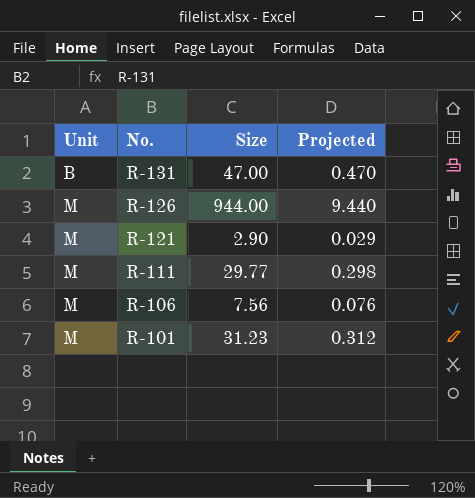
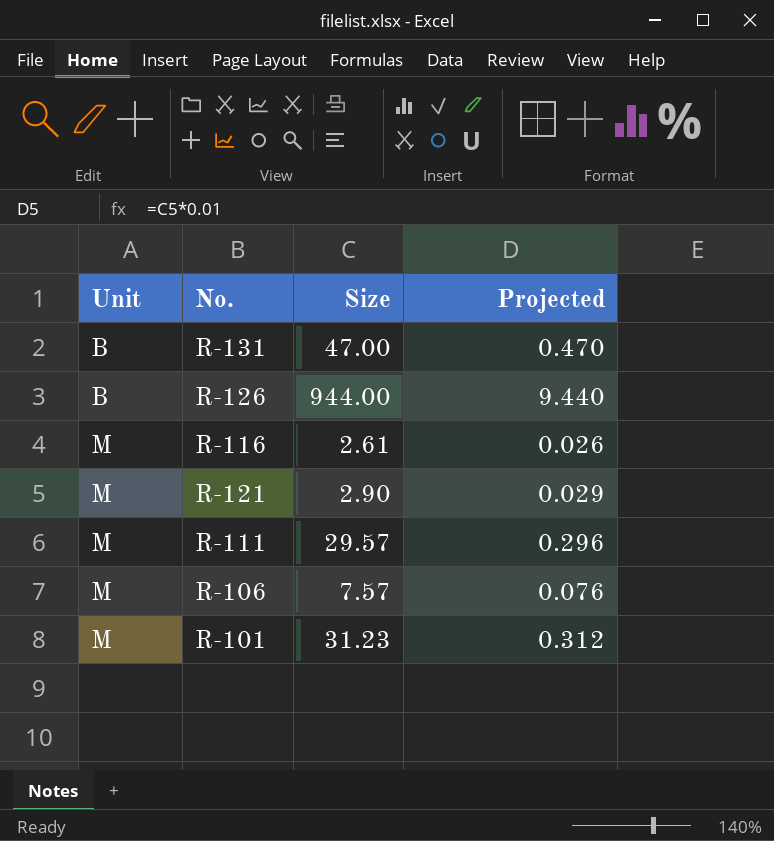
R-126 | Unit: M -> B
row R-116: none -> M | 2.61 | 0.026
R-111 | Size: 29.77 -> 29.57
R-111 | Projected: 0.298 -> 0.296
R-106 | Size: 7.56 -> 7.57

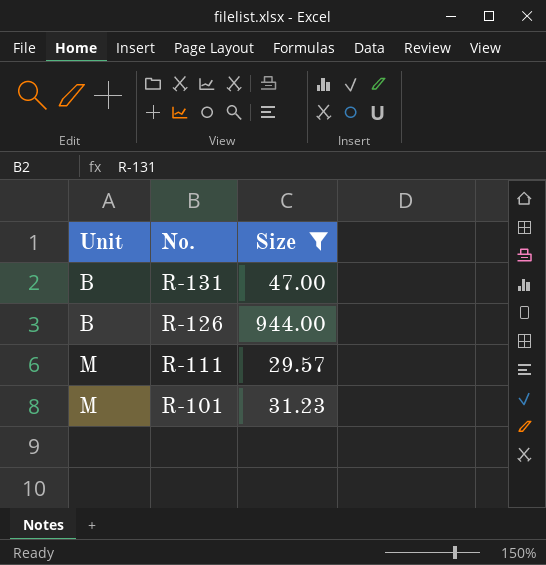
filter: none -> Size >= 29.57
column Projected | formula: [Size] * 0.01 -> none

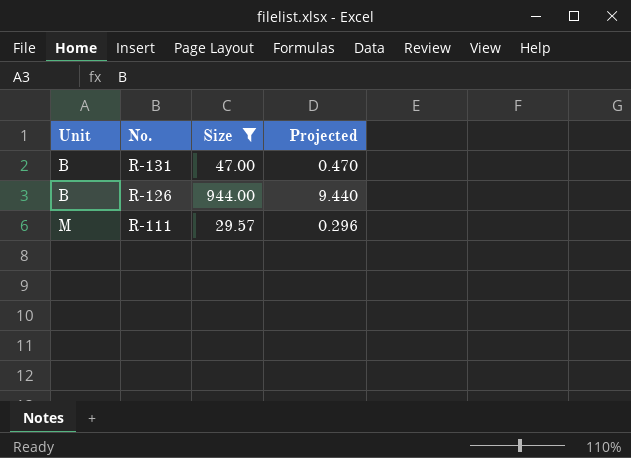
column Projected | formula: none -> [Size] * 0.01
row R-101: M | 31.23 -> none

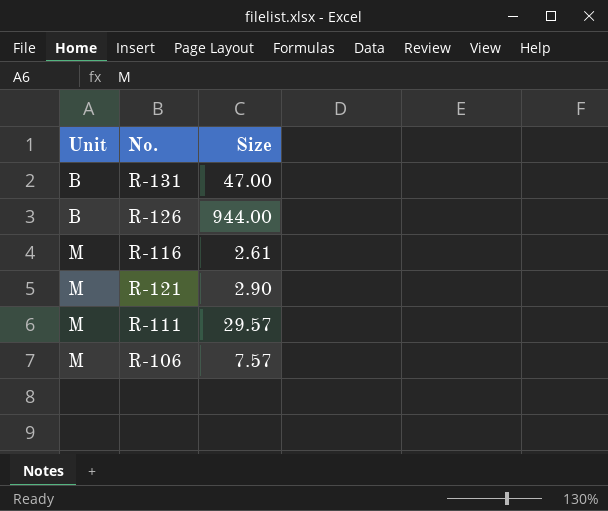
filter: Size >= 29.57 -> none
column Projected | formula: [Size] * 0.01 -> none

